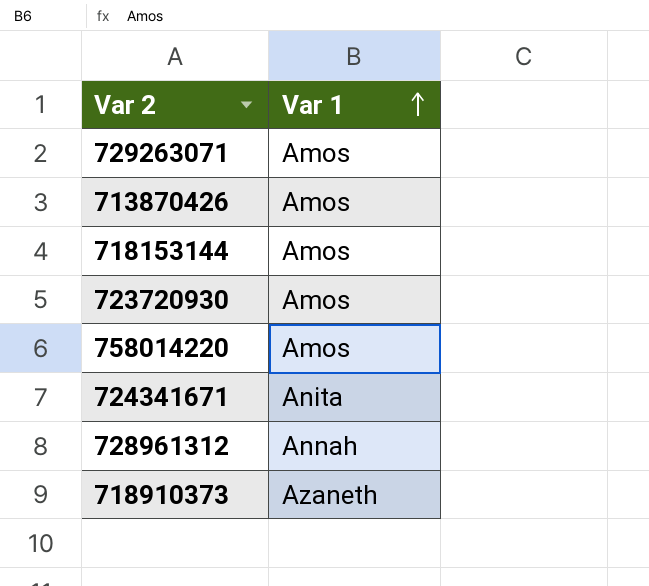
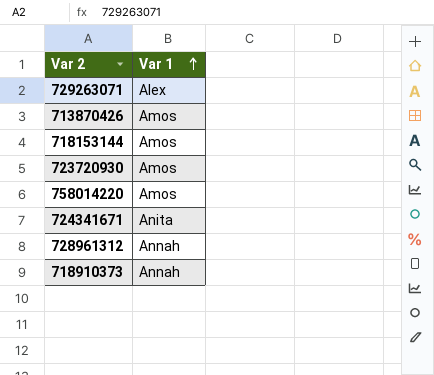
729263071 | Var 1: Amos -> Alex
718910373 | Var 1: Azaneth -> Annah

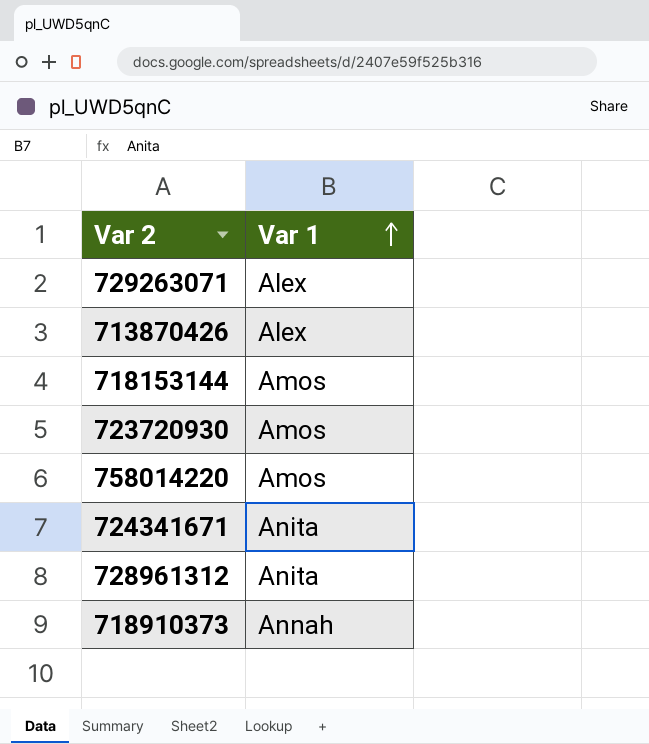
713870426 | Var 1: Amos -> Alex
728961312 | Var 1: Annah -> Anita

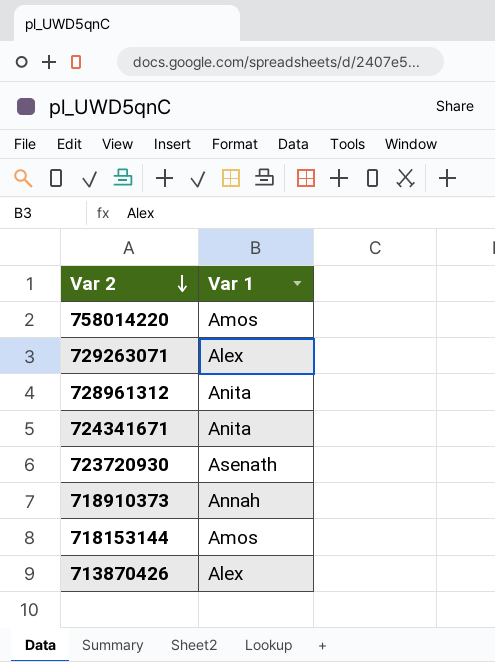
row order: Var 1 ascending -> Var 2 descending
723720930 | Var 1: Amos -> Asenath

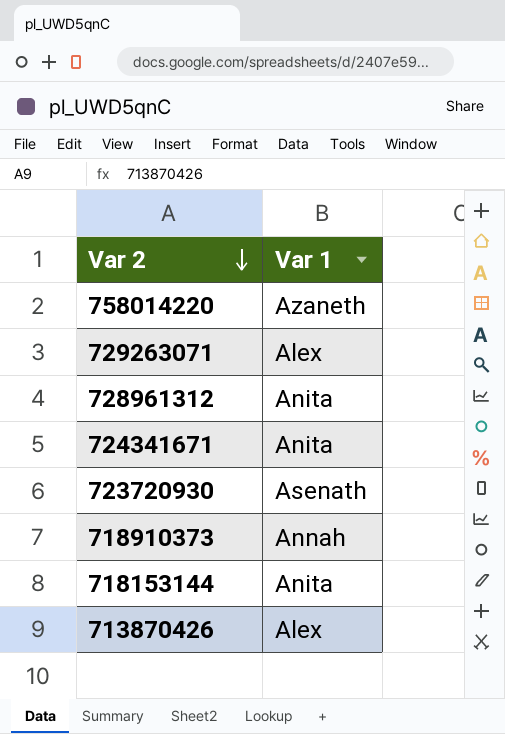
758014220 | Var 1: Amos -> Azaneth
718153144 | Var 1: Amos -> Anita

